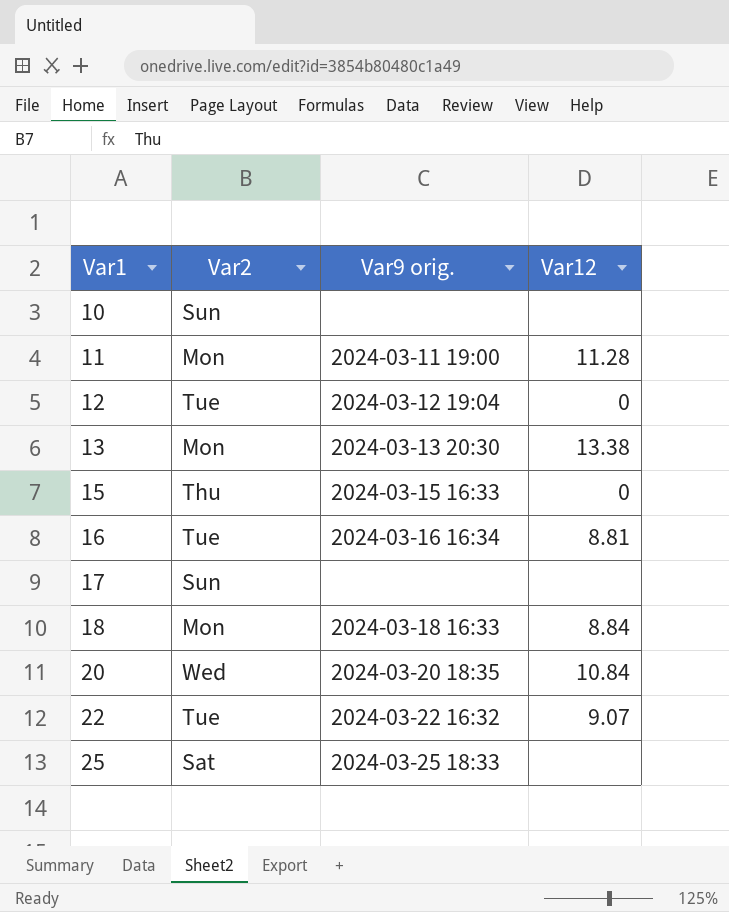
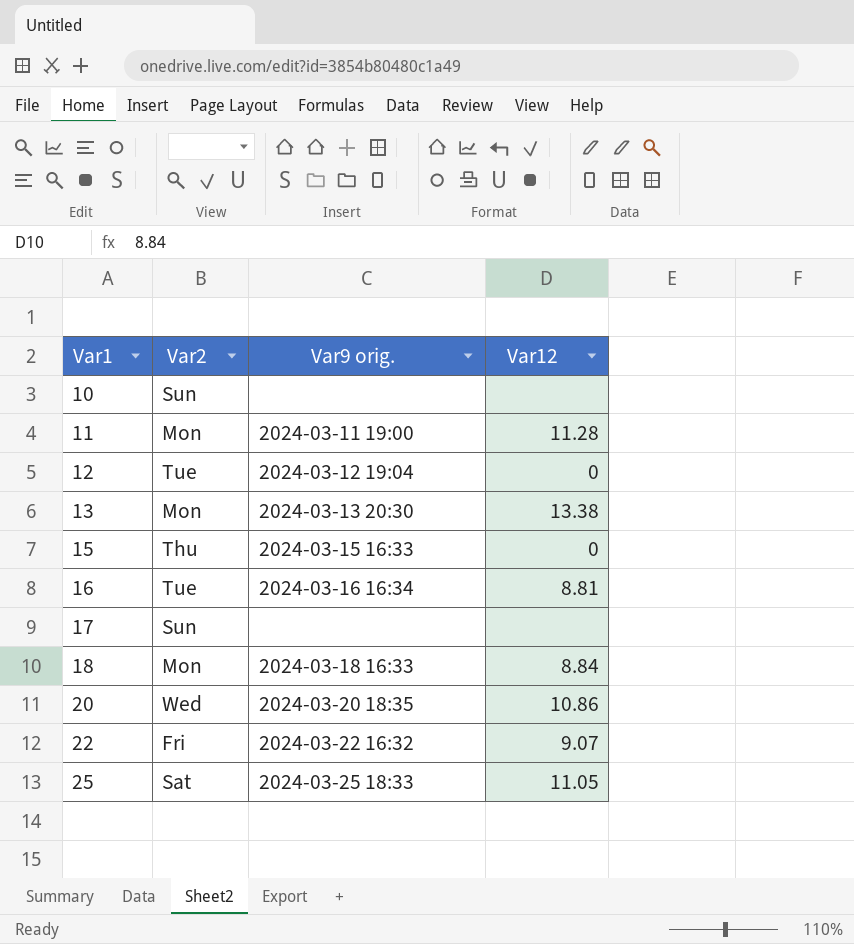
20 | Var12: 10.84 -> 10.86
22 | Var2: Tue -> Fri
25 | Var12: none -> 11.05

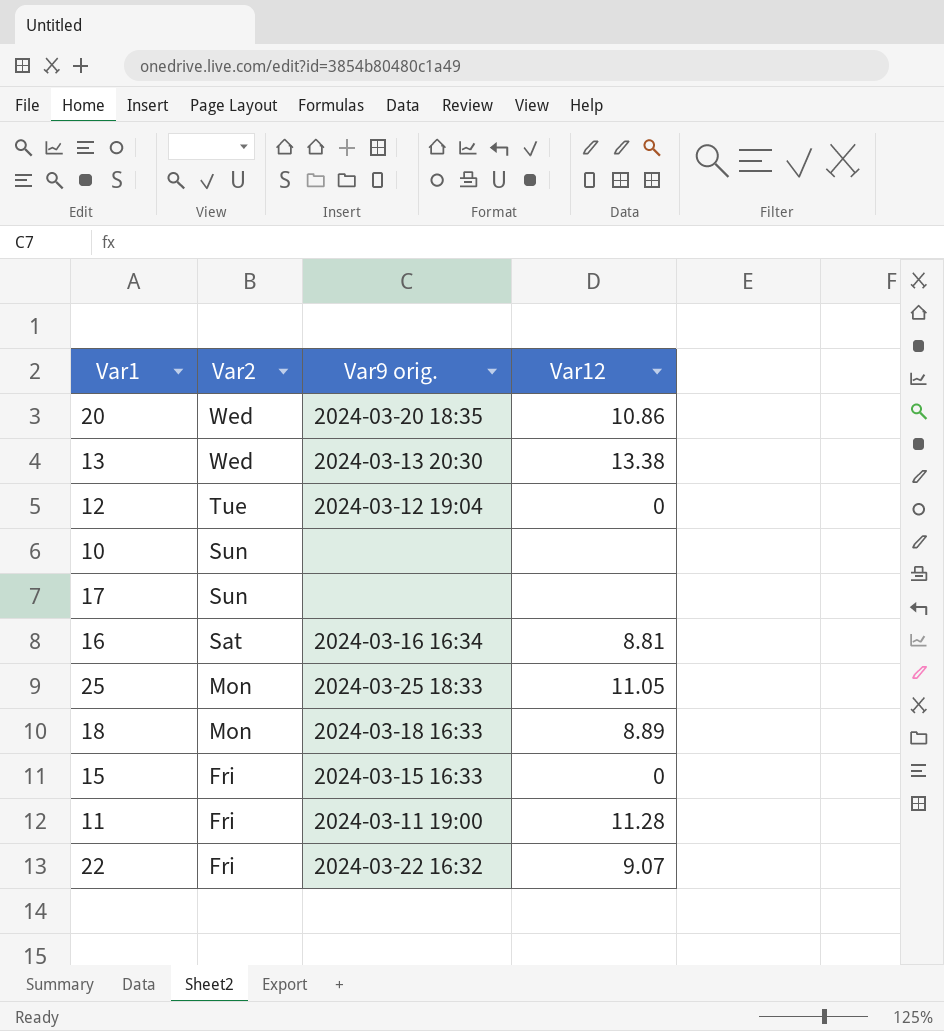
row order: Var1 ascending -> Var2 descending
13 | Var2: Mon -> Wed
16 | Var2: Tue -> Sat
25 | Var2: Sat -> Mon
18 | Var12: 8.84 -> 8.89
15 | Var2: Thu -> Fri
11 | Var2: Mon -> Fri

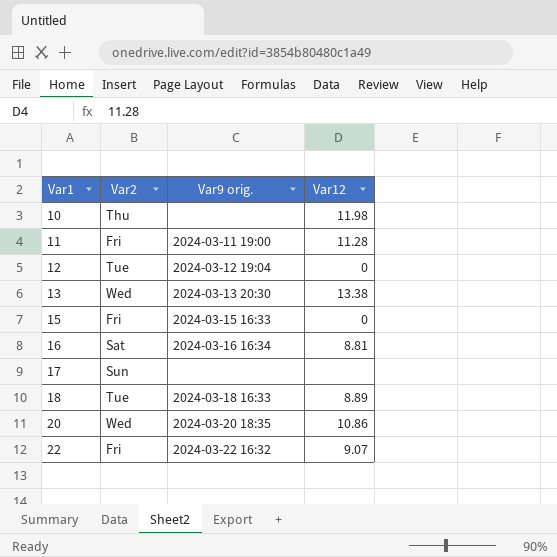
row order: Var2 descending -> Var1 ascending
row 25: Mon | 2024-03-25 18:33 | 11.05 -> none
10 | Var2: Sun -> Thu
10 | Var12: none -> 11.98
18 | Var2: Mon -> Tue

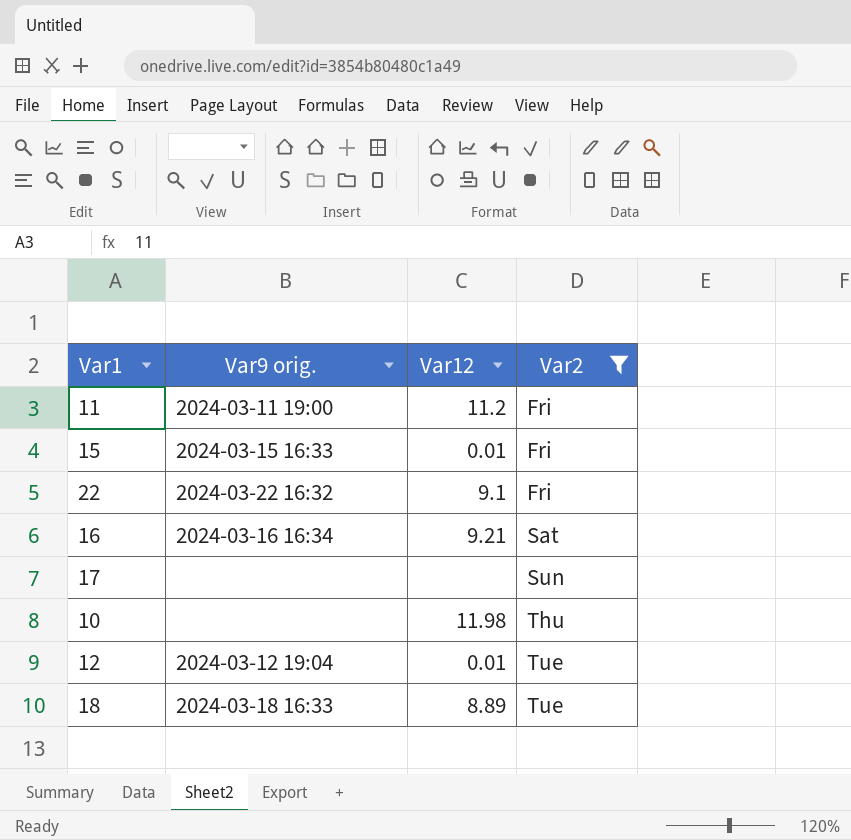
filter: none -> Var2 != Wed
row order: Var1 ascending -> Var2 ascending
column Var2 | position: 2 -> 4
11 | Var12: 11.28 -> 11.2
15 | Var12: 0 -> 0.01
22 | Var12: 9.07 -> 9.1
16 | Var12: 8.81 -> 9.21
12 | Var12: 0 -> 0.01

